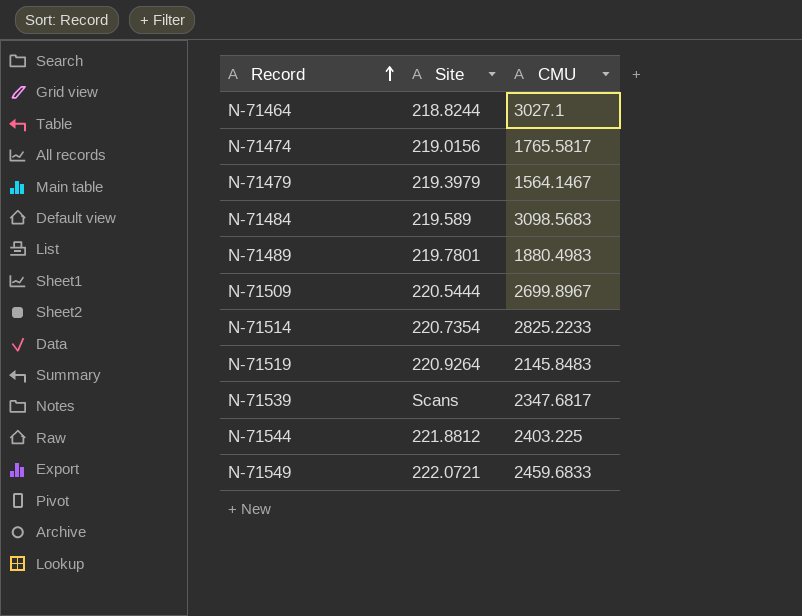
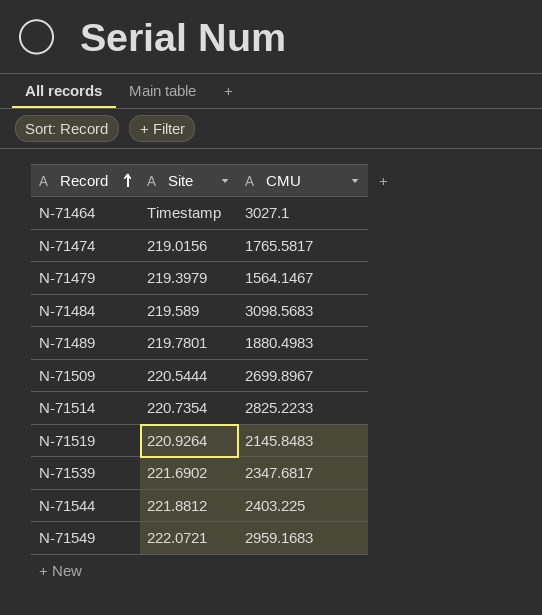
N-71464 | Site: 218.8244 -> Timestamp
N-71539 | Site: Scans -> 221.6902
N-71549 | CMU: 2459.6833 -> 2959.1683

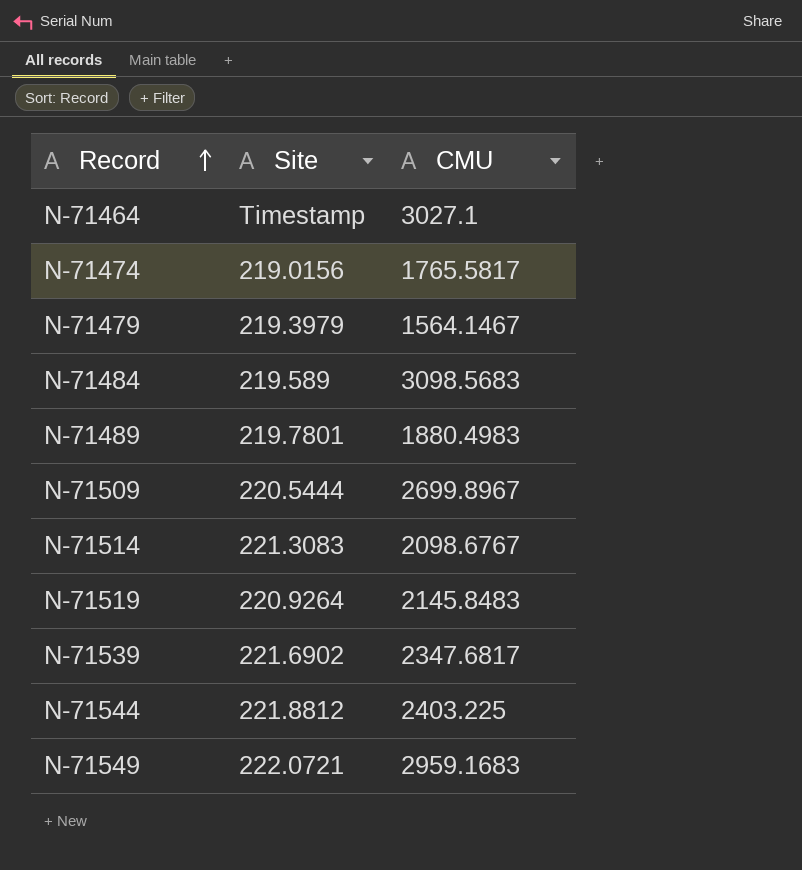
N-71514 | Site: 220.7354 -> 221.3083
N-71514 | CMU: 2825.2233 -> 2098.6767

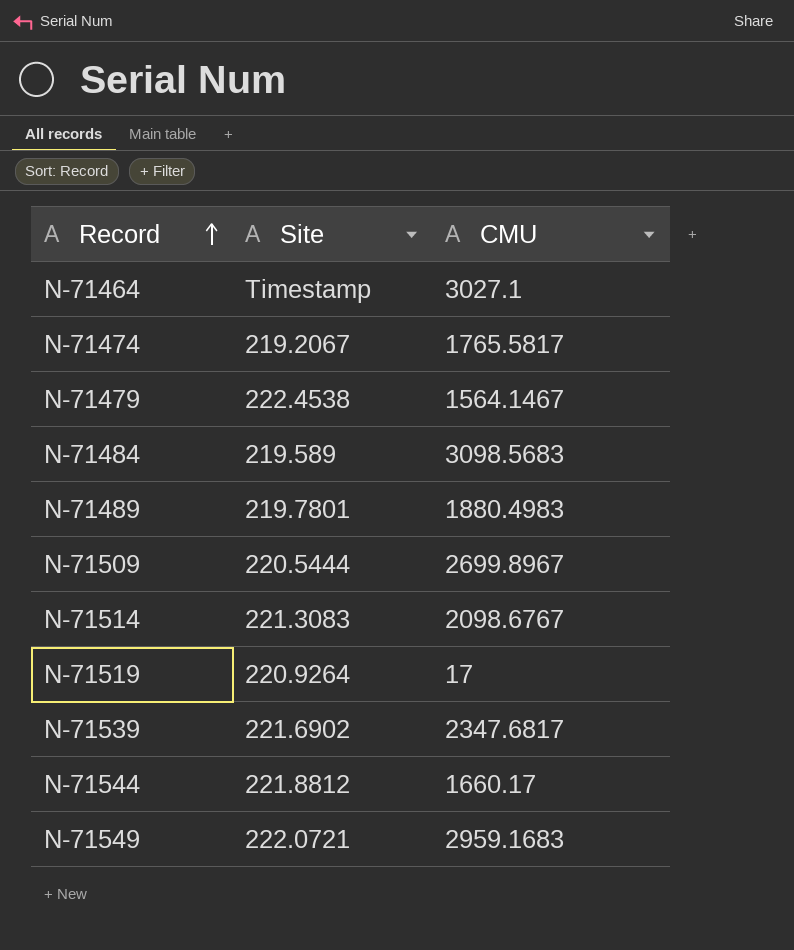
N-71474 | Site: 219.0156 -> 219.2067
N-71479 | Site: 219.3979 -> 222.4538
N-71519 | CMU: 2145.8483 -> 17
N-71544 | CMU: 2403.225 -> 1660.17

